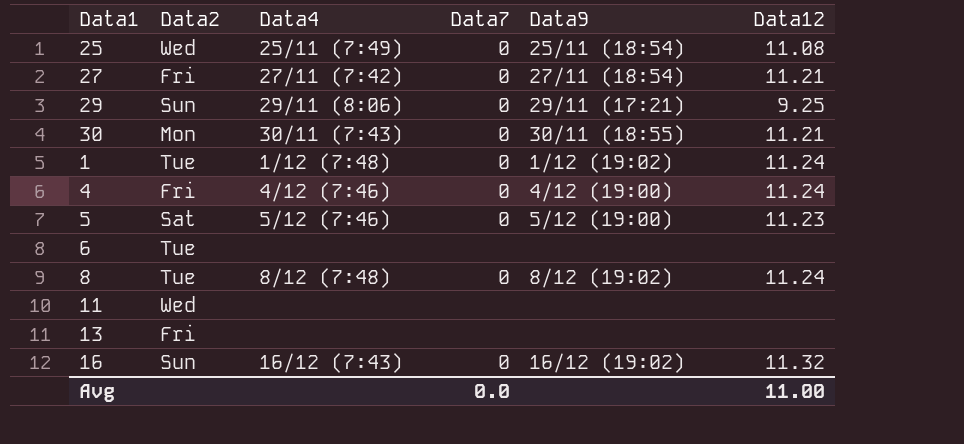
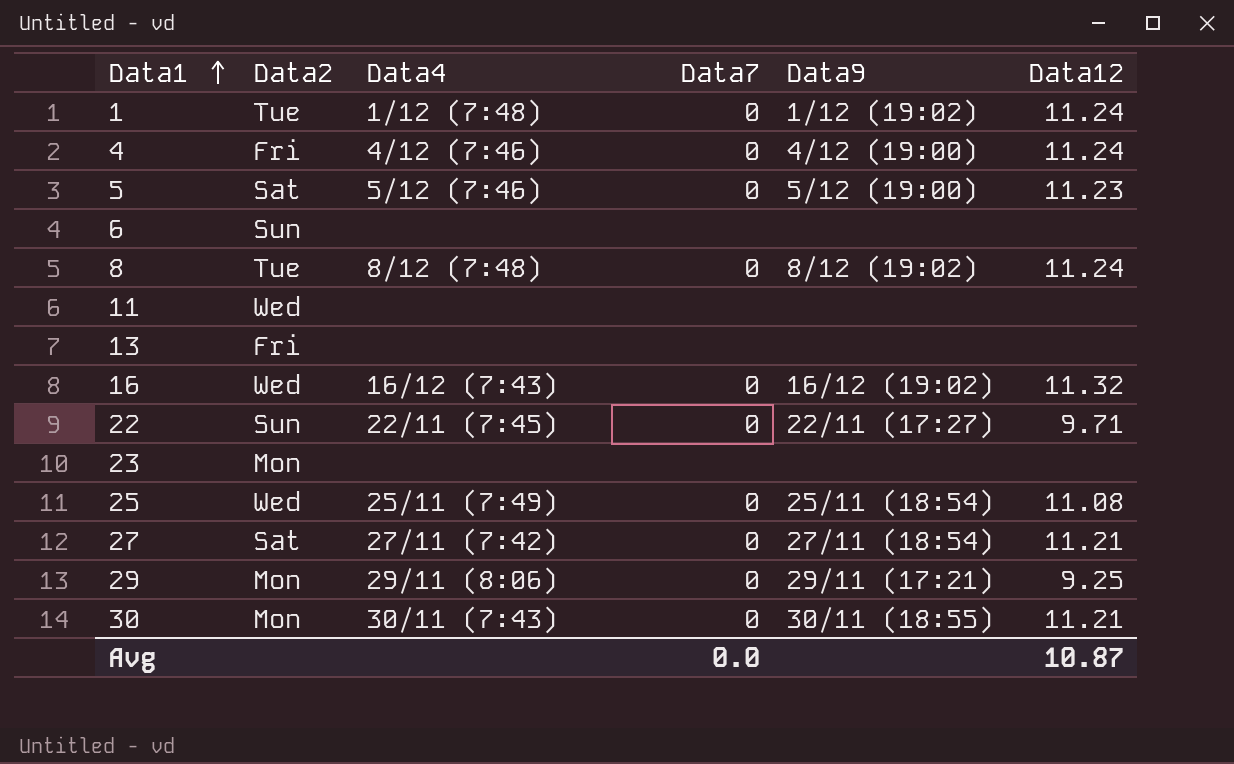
row order: none -> Data1 ascending
6 | Data2: Tue -> Sun
16 | Data2: Sun -> Wed
row 22: none -> Sun | 22/11 (7:45) | 0 | 22/11 (17:27) | 9.71
row 23: none -> Mon | none | none | none | none
27 | Data2: Fri -> Sat
29 | Data2: Sun -> Mon
Avg | Data12: 11.00 -> 10.87

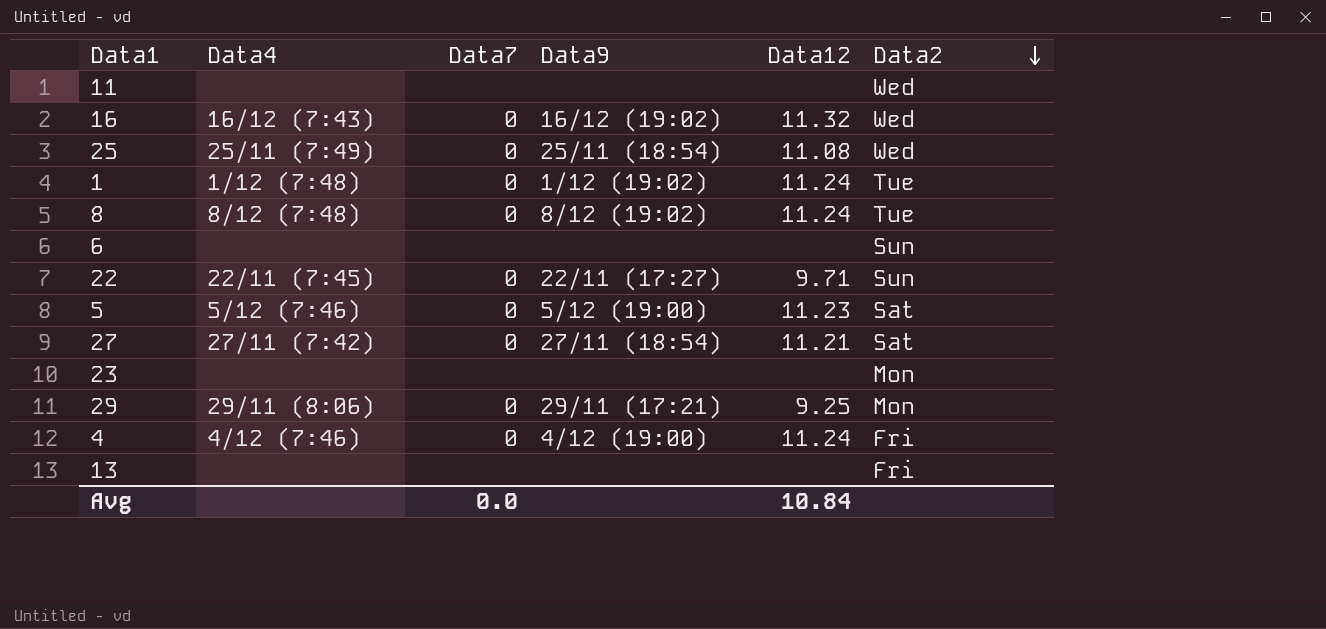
row order: Data1 ascending -> Data2 descending
column Data2 | position: 2 -> 6
row 30: Mon | 30/11 (7:43) | 0 | 30/11 (18:55) | 11.21 -> none
Avg | Data12: 10.87 -> 10.84

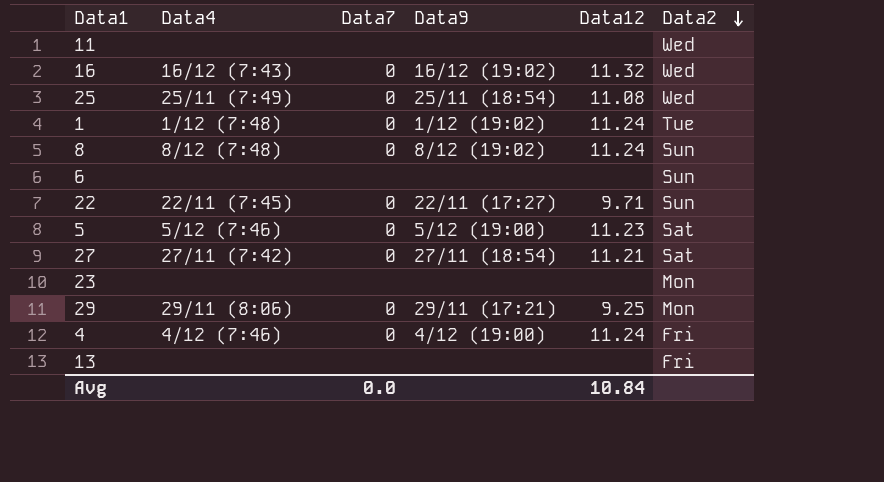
8 | Data2: Tue -> Sun

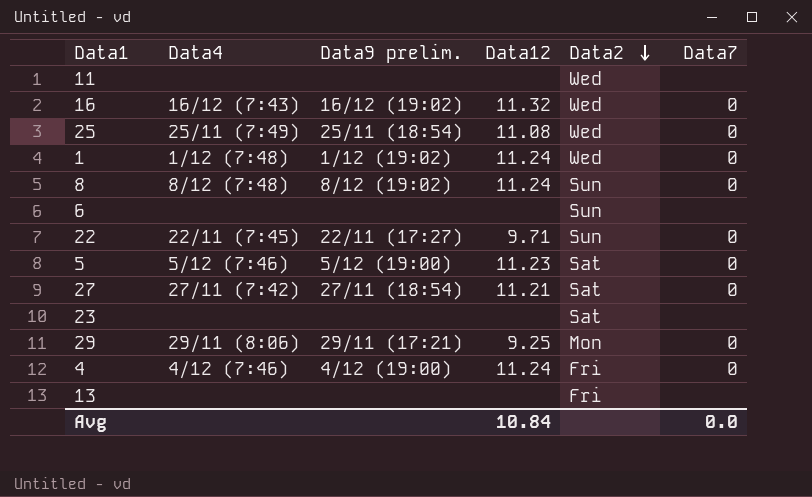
column name: Data9 -> Data9 prelim.
column Data7 | position: 3 -> 6
1 | Data2: Tue -> Wed
23 | Data2: Mon -> Sat

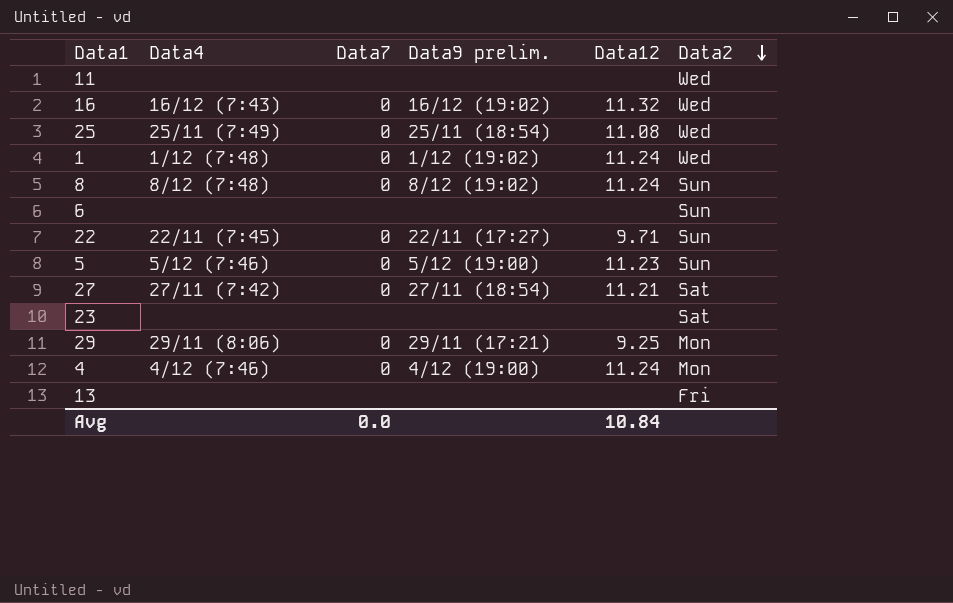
column Data7 | position: 6 -> 3
5 | Data2: Sat -> Sun
4 | Data2: Fri -> Mon

